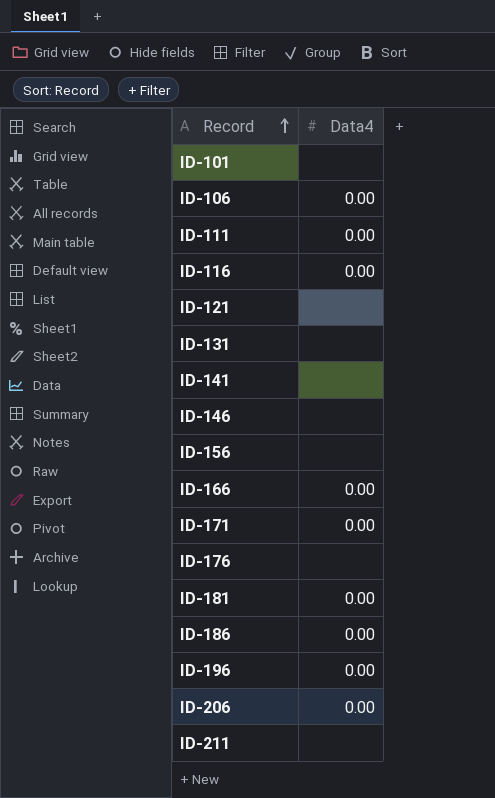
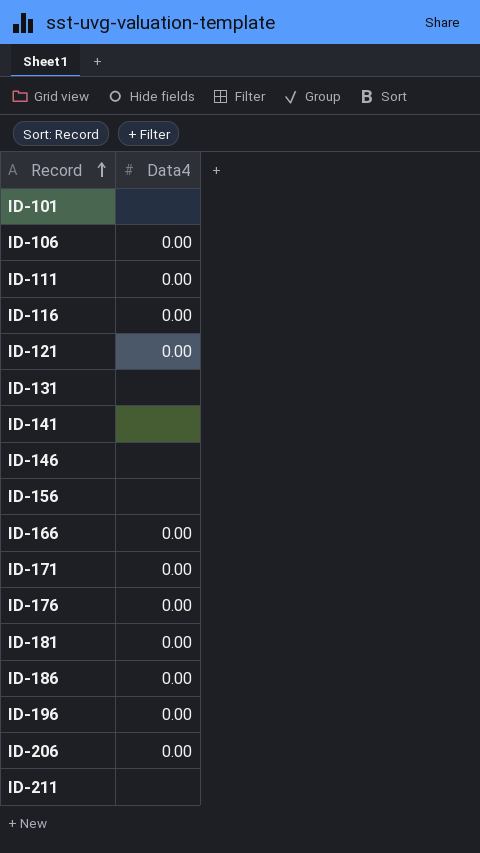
ID-121 | Data4: none -> 0.00
ID-176 | Data4: none -> 0.00

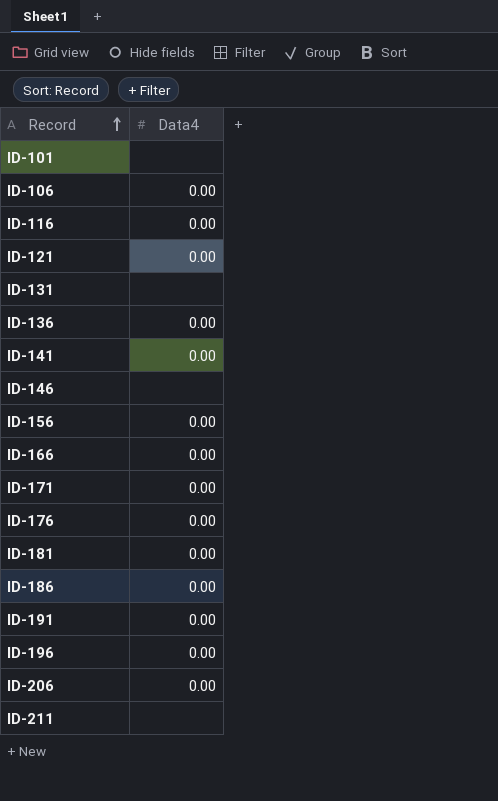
row ID-111: 0.00 -> none
row ID-136: none -> 0.00
ID-141 | Data4: none -> 0.00
ID-156 | Data4: none -> 0.00
row ID-191: none -> 0.00

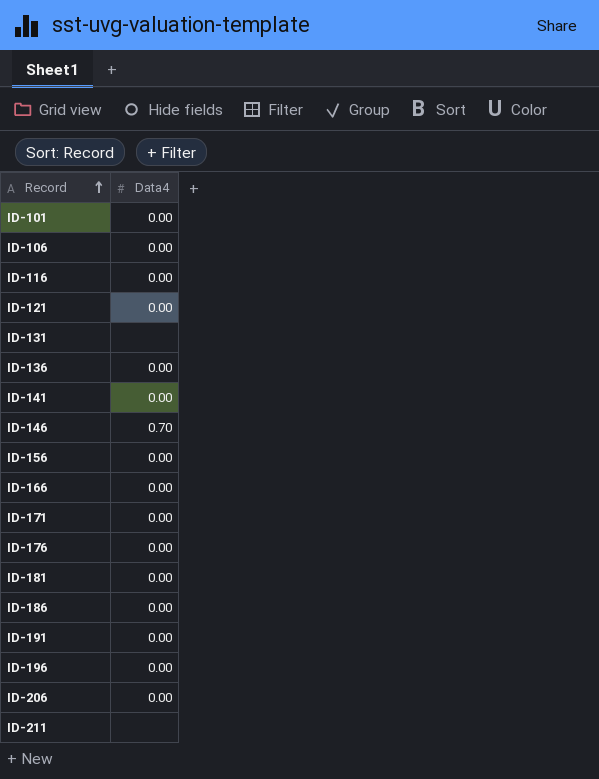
ID-101 | Data4: none -> 0.00
ID-146 | Data4: none -> 0.70

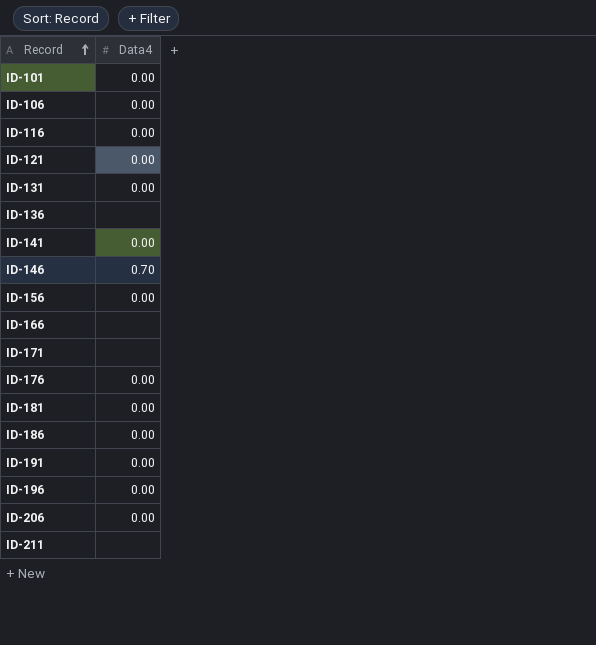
ID-131 | Data4: none -> 0.00
ID-136 | Data4: 0.00 -> none
ID-166 | Data4: 0.00 -> none
ID-171 | Data4: 0.00 -> none

